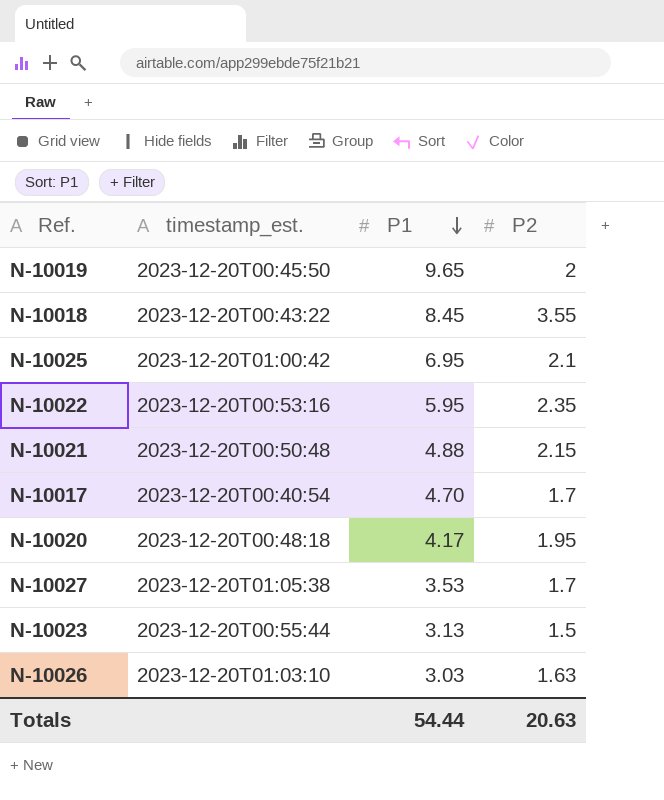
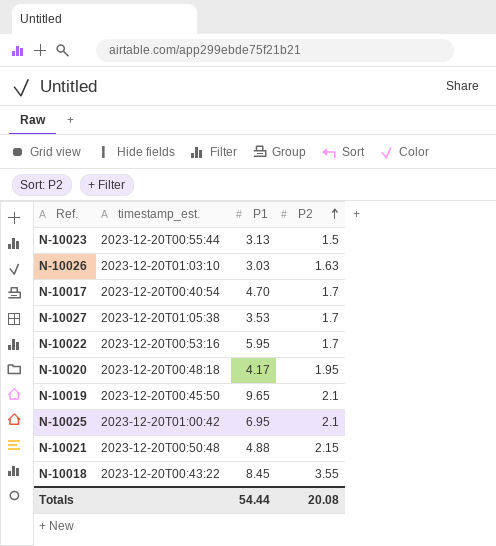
row order: P1 descending -> P2 ascending
N-10022 | P2: 2.35 -> 1.7
N-10019 | P2: 2 -> 2.1
Totals | P2: 20.63 -> 20.08

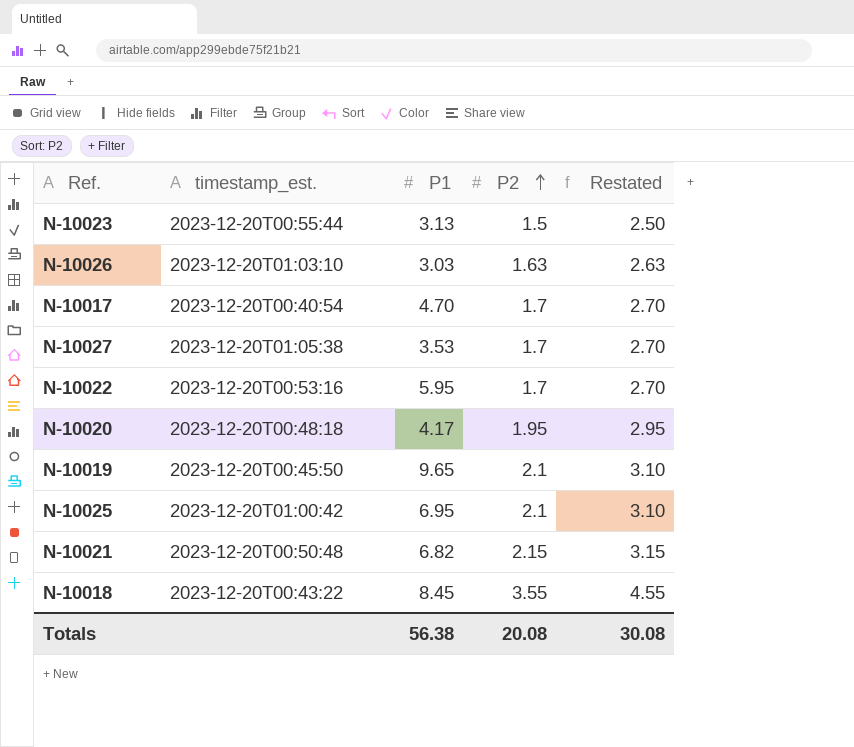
column Restated | formula: none -> [P2] + 1
N-10021 | P1: 4.88 -> 6.82
Totals | P1: 54.44 -> 56.38

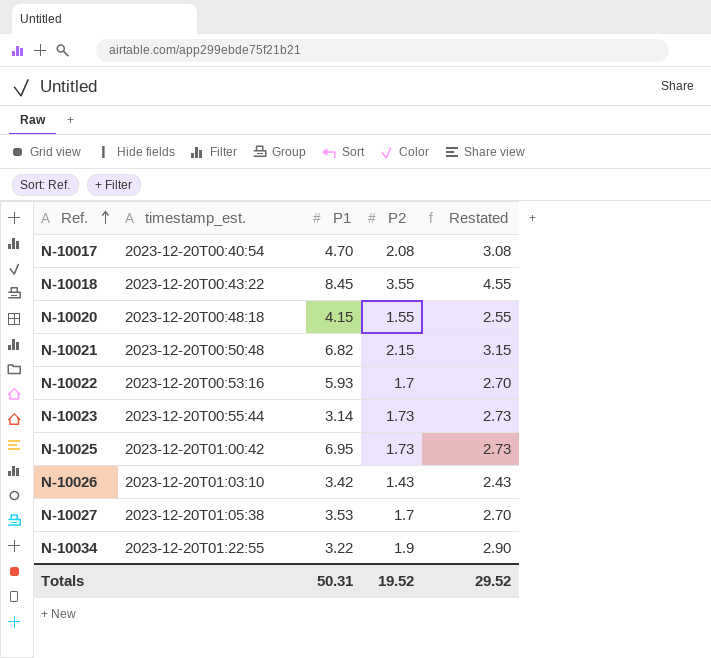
row order: P2 ascending -> Ref. ascending
row N-10019: 2023-12-20T00:45:50 | 9.65 | 2.1 | 3.10 -> none
N-10017 | P2: 1.7 -> 2.08
N-10017 | Restated: 2.70 -> 3.08
N-10020 | P1: 4.17 -> 4.15
N-10020 | P2: 1.95 -> 1.55
N-10020 | Restated: 2.95 -> 2.55
N-10022 | P1: 5.95 -> 5.93
N-10023 | P1: 3.13 -> 3.14
N-10023 | P2: 1.5 -> 1.73
N-10023 | Restated: 2.50 -> 2.73
N-10025 | P2: 2.1 -> 1.73
N-10025 | Restated: 3.10 -> 2.73
N-10026 | P1: 3.03 -> 3.42
N-10026 | P2: 1.63 -> 1.43
N-10026 | Restated: 2.63 -> 2.43
row N-10034: none -> 2023-12-20T01:22:55 | 3.22 | 1.9 | 2.90
Totals | P1: 56.38 -> 50.31
Totals | P2: 20.08 -> 19.52
Totals | Restated: 30.08 -> 29.52

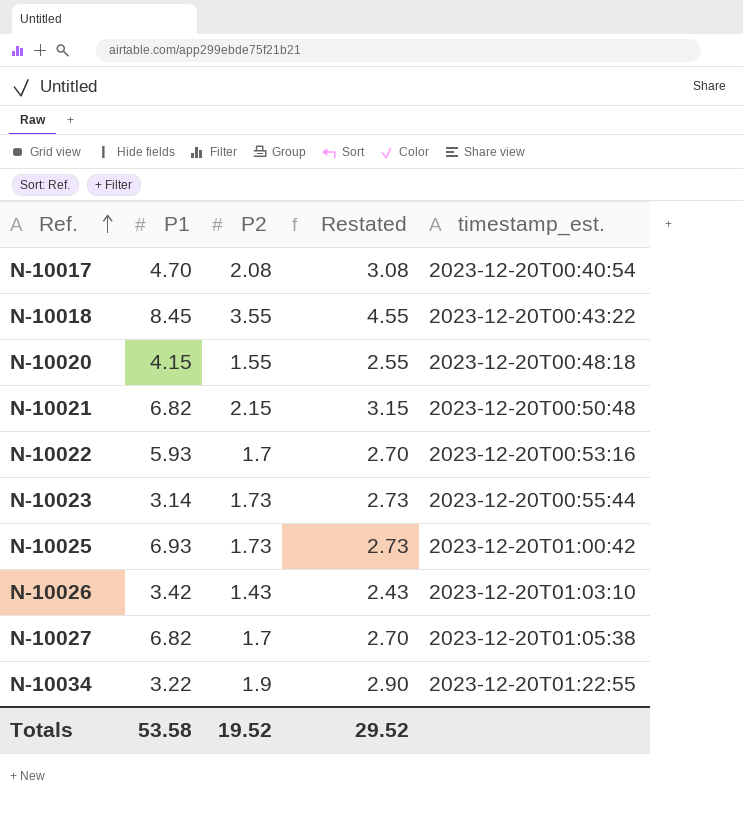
column timestamp_est. | position: 2 -> 5
N-10025 | P1: 6.95 -> 6.93
N-10027 | P1: 3.53 -> 6.82
Totals | P1: 50.31 -> 53.58

